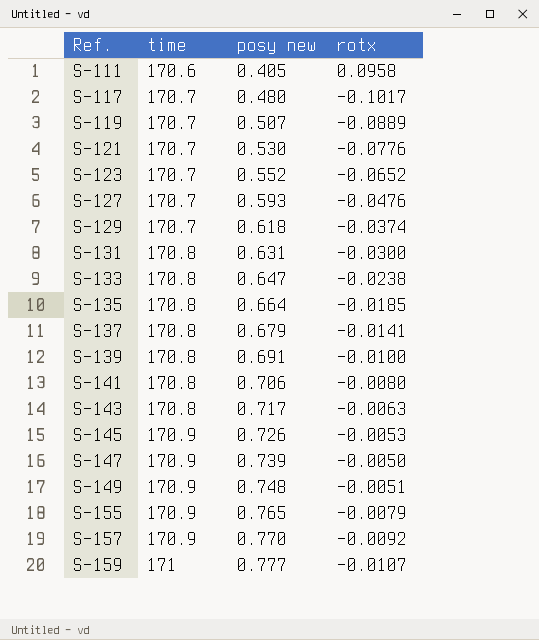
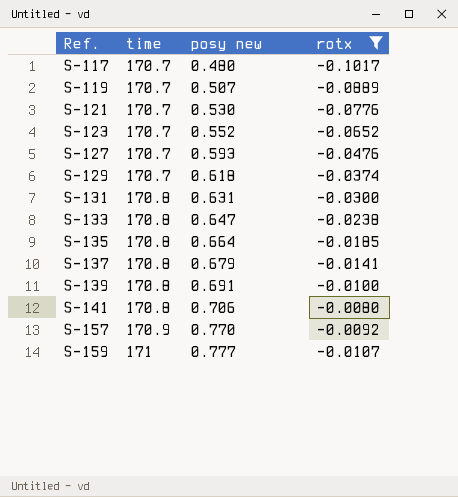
filter: none -> rotx <= -0.0080

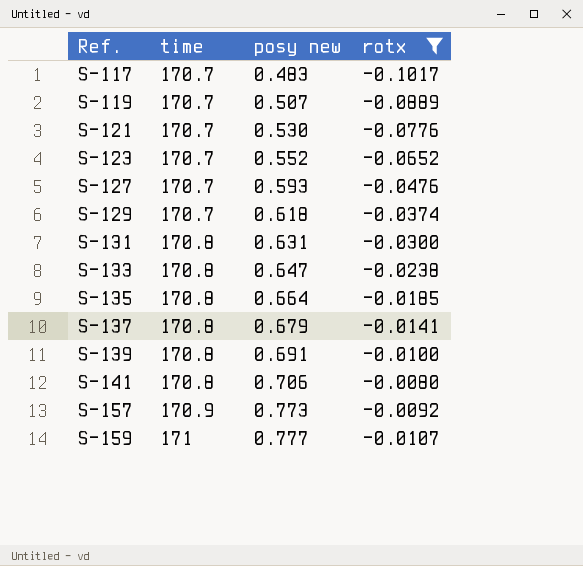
S-117 | posy new: 0.480 -> 0.483
S-157 | posy new: 0.770 -> 0.773

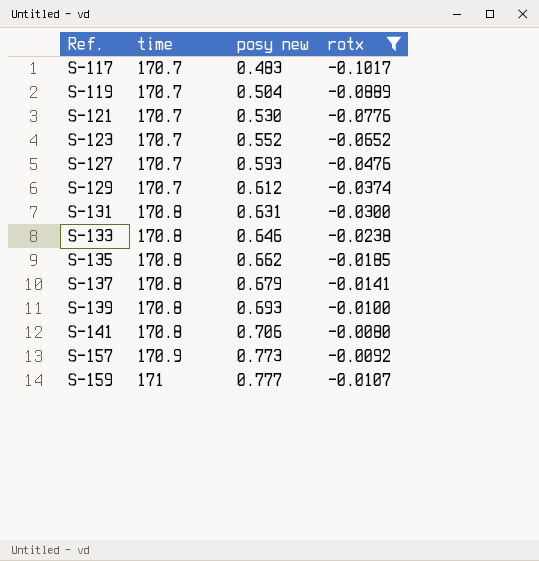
S-119 | posy new: 0.507 -> 0.504
S-129 | posy new: 0.618 -> 0.612
S-133 | posy new: 0.647 -> 0.646
S-135 | posy new: 0.664 -> 0.662
S-139 | posy new: 0.691 -> 0.693

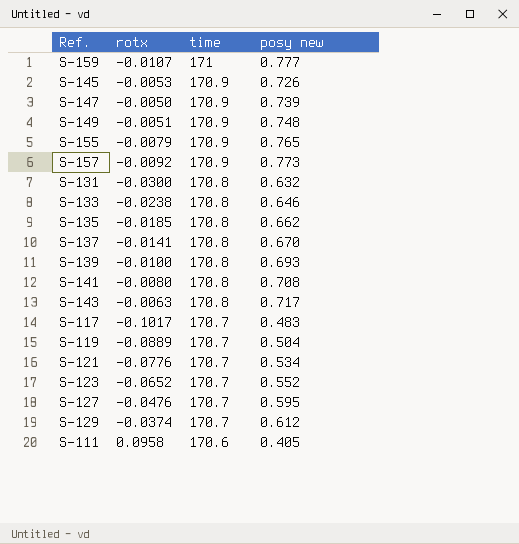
filter: rotx <= -0.0080 -> none
row order: Ref. ascending -> time descending
column rotx | position: 4 -> 2
S-131 | posy new: 0.631 -> 0.632
S-137 | posy new: 0.679 -> 0.670
S-141 | posy new: 0.706 -> 0.708
S-121 | posy new: 0.530 -> 0.534
S-127 | posy new: 0.593 -> 0.595

